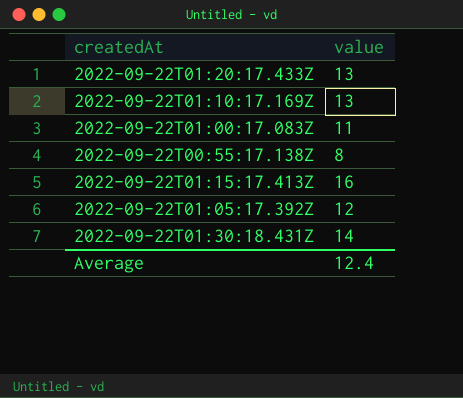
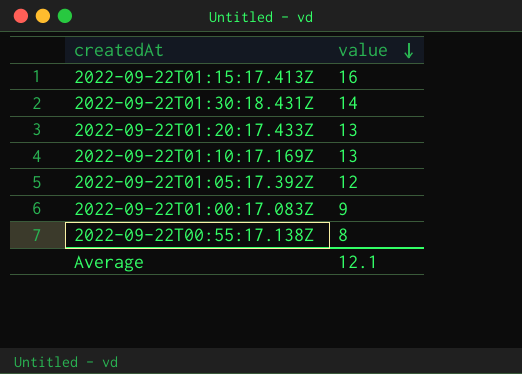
row order: none -> value descending
2022-09-22T01:00:17.083Z | value: 11 -> 9
Average | value: 12.4 -> 12.1

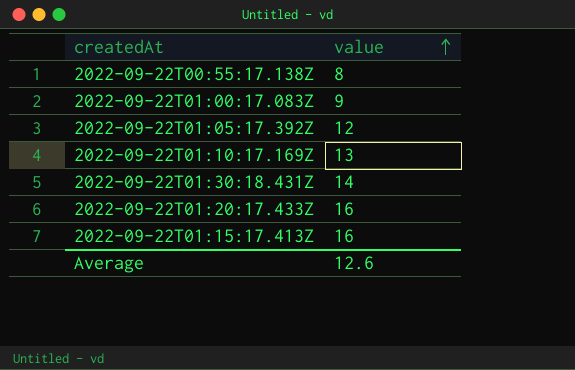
row order: value descending -> value ascending
2022-09-22T01:20:17.433Z | value: 13 -> 16
Average | value: 12.1 -> 12.6

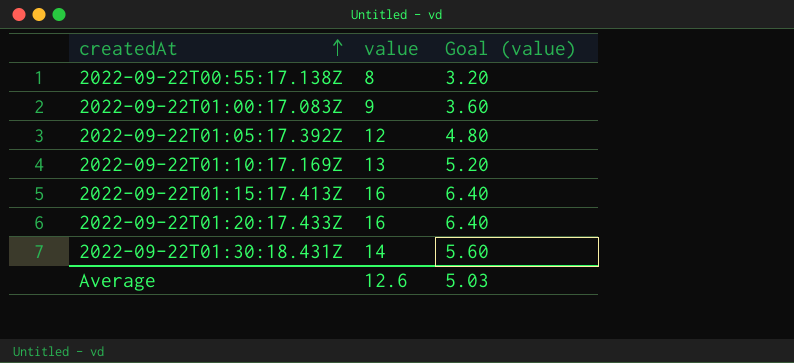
row order: value ascending -> createdAt ascending
column Goal (value) | formula: none -> [value] * 0.4

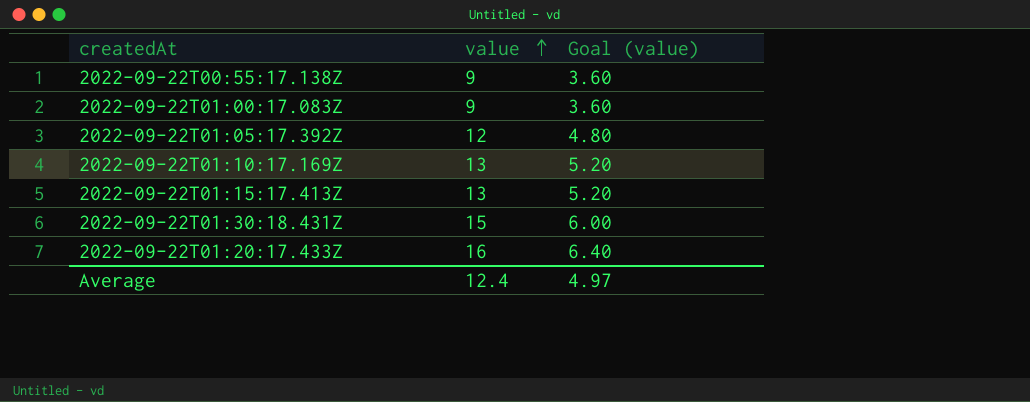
row order: createdAt ascending -> value ascending
2022-09-22T00:55:17.138Z | value: 8 -> 9
2022-09-22T00:55:17.138Z | Goal (value): 3.20 -> 3.60
2022-09-22T01:15:17.413Z | value: 16 -> 13
2022-09-22T01:15:17.413Z | Goal (value): 6.40 -> 5.20
2022-09-22T01:30:18.431Z | value: 14 -> 15
2022-09-22T01:30:18.431Z | Goal (value): 5.60 -> 6.00
Average | value: 12.6 -> 12.4
Average | Goal (value): 5.03 -> 4.97

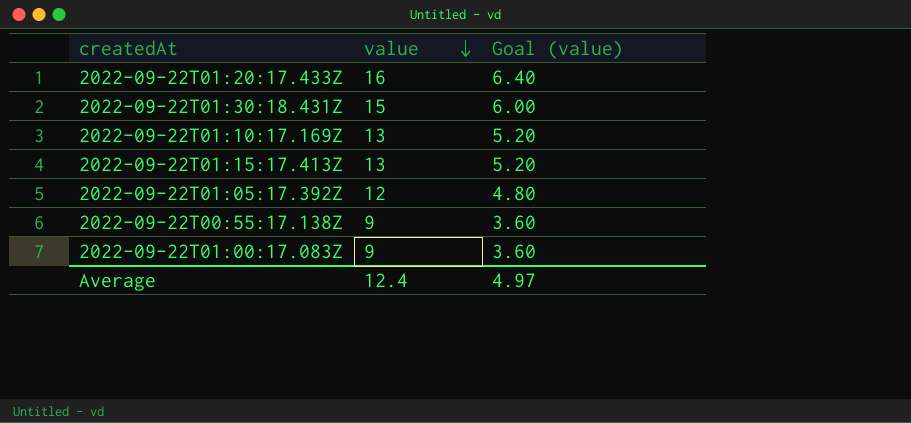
row order: value ascending -> value descending

